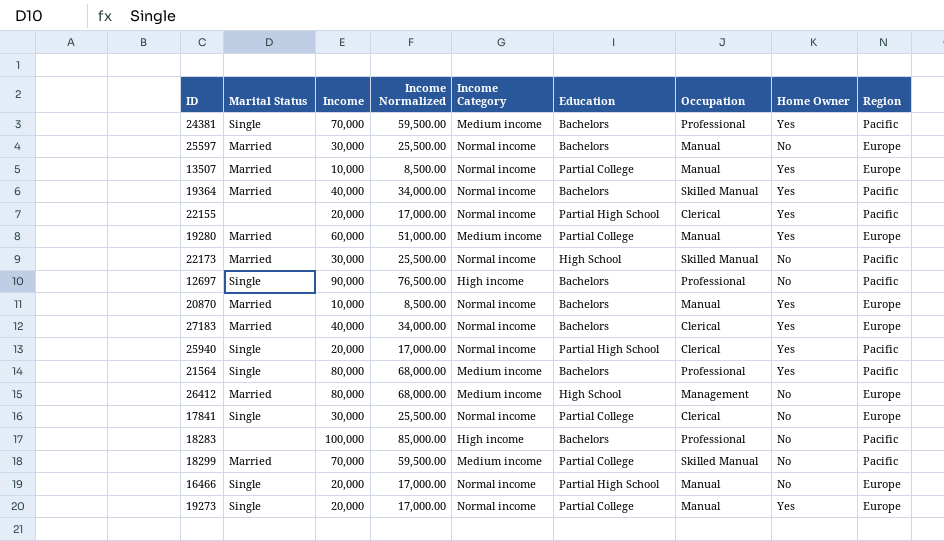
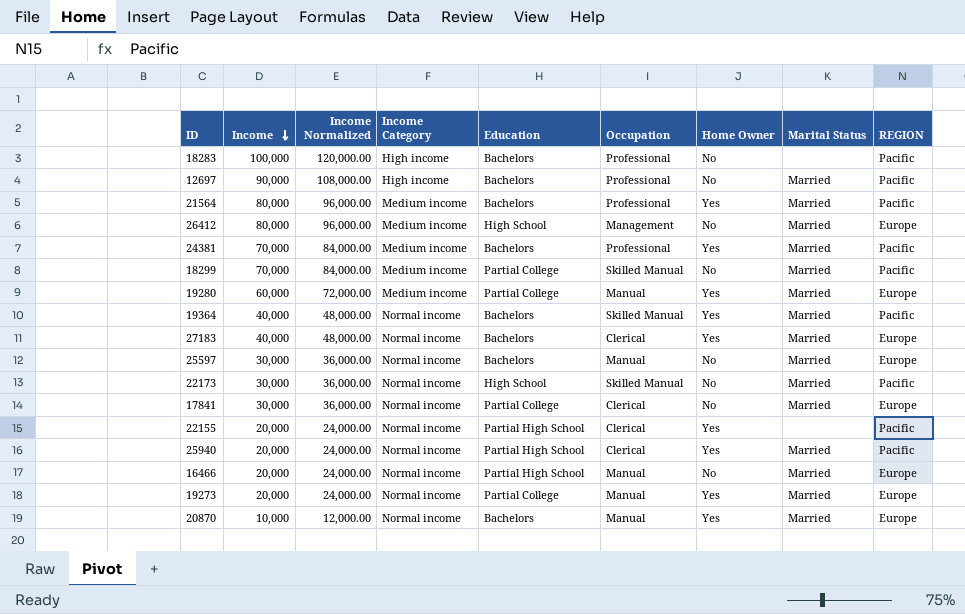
row order: none -> Income descending
column Income Normalized | formula: [Income] * 0.85 -> [Income] * 1.2
column Marital Status | position: 2 -> 8
column name: Region -> REGION
row 13507: Married | 10,000 | 8,500.00 | Normal income | Partial College | Manual | Yes | Europe -> none
12697 | Marital Status: Single -> Married
21564 | Marital Status: Single -> Married
24381 | Marital Status: Single -> Married
17841 | Marital Status: Single -> Married
25940 | Marital Status: Single -> Married
16466 | Marital Status: Single -> Married
19273 | Marital Status: Single -> Married

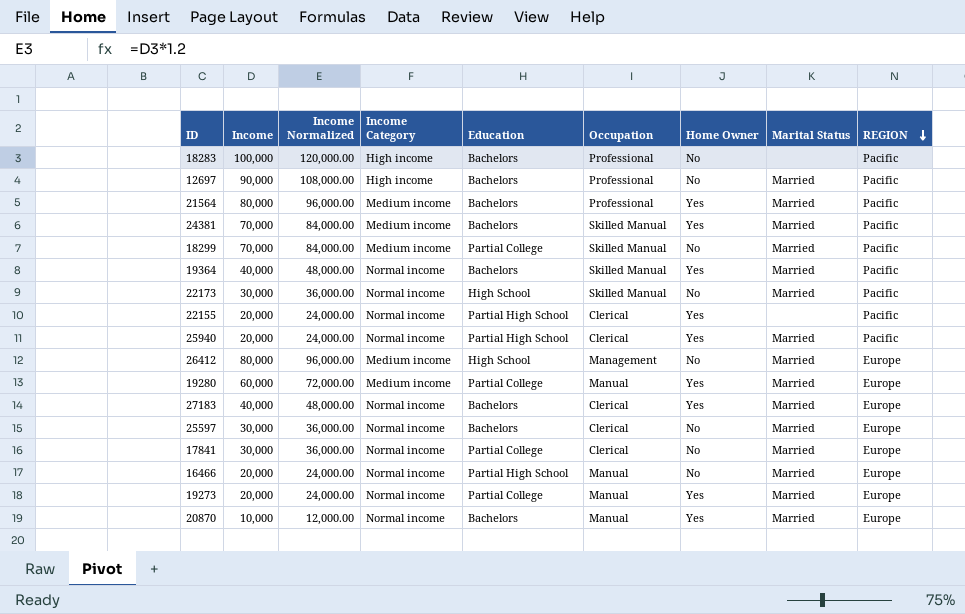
row order: Income descending -> REGION descending
24381 | Occupation: Professional -> Skilled Manual
25597 | Occupation: Manual -> Clerical

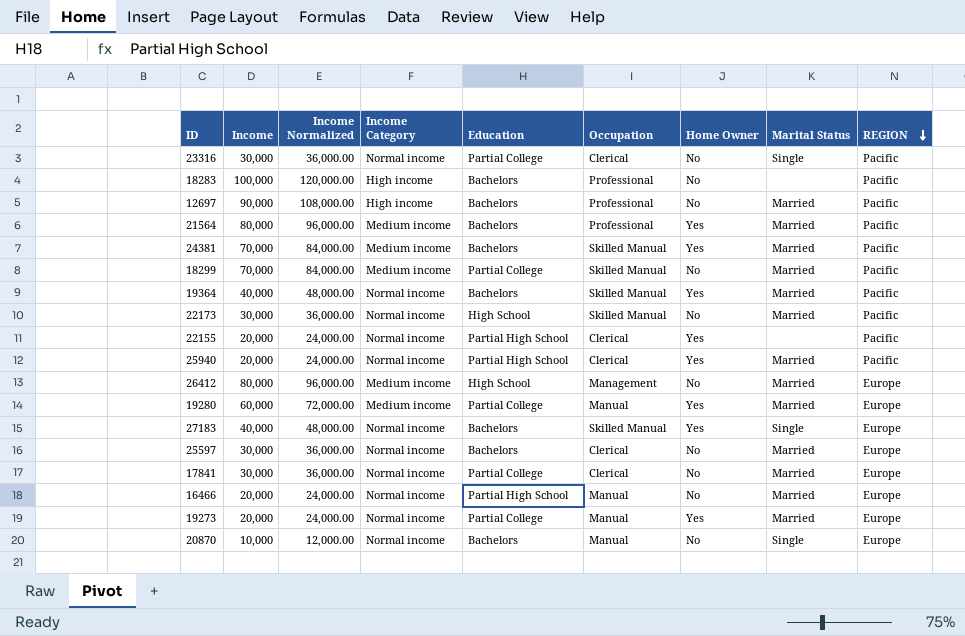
row 23316: none -> 30,000 | 36,000.00 | Normal income | Partial College | Clerical | No | Single | Pacific
27183 | Occupation: Clerical -> Skilled Manual
27183 | Marital Status: Married -> Single
20870 | Home Owner: Yes -> No
20870 | Marital Status: Married -> Single

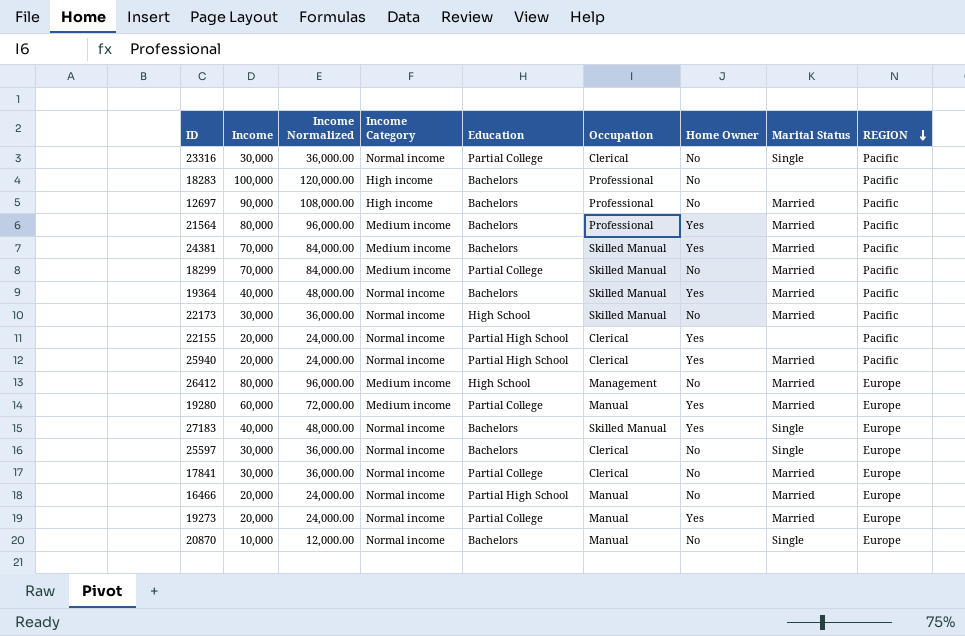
25597 | Marital Status: Married -> Single

